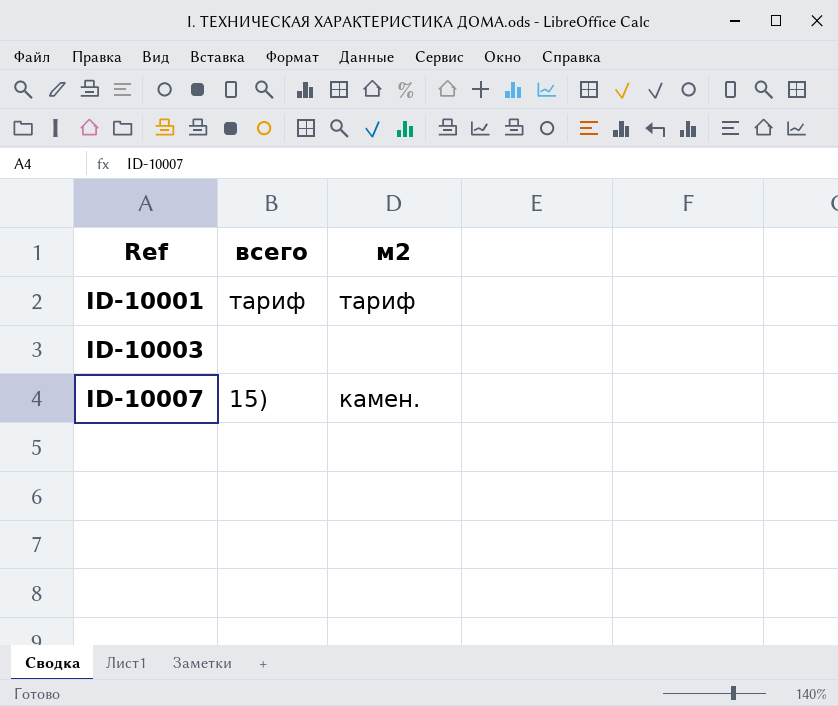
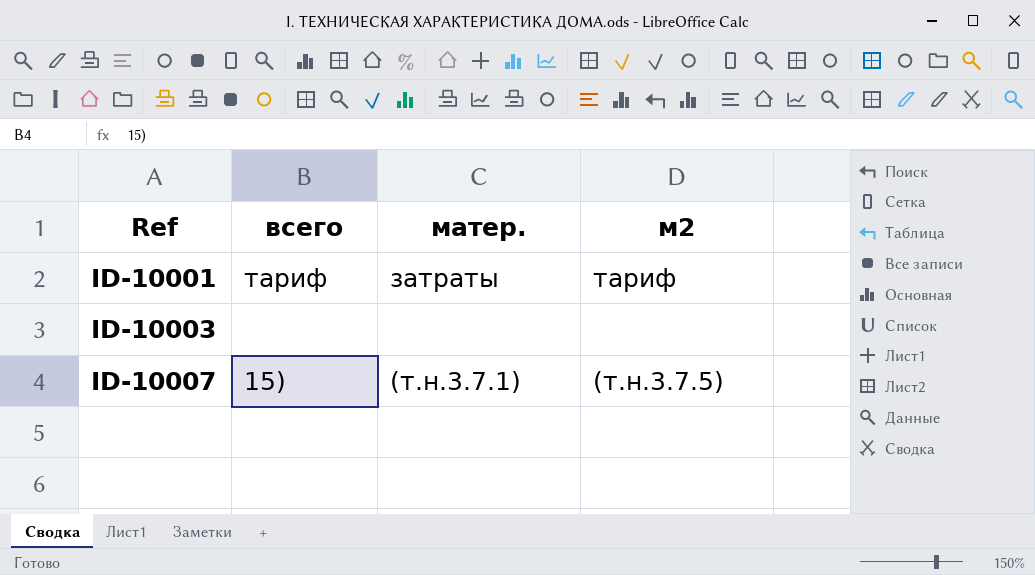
column матер. | position: none -> 3
ID-10007 | м2: камен. -> (т.н.3.7.5)

